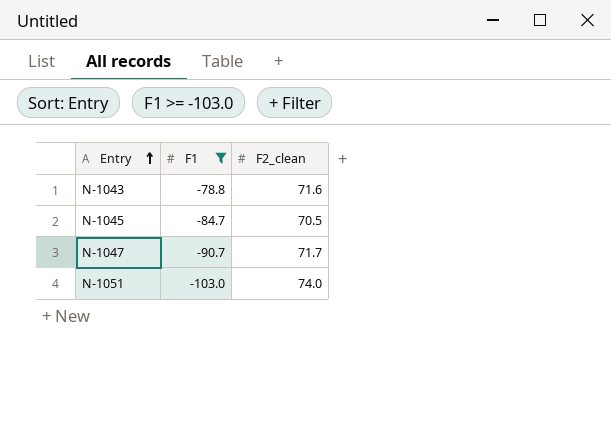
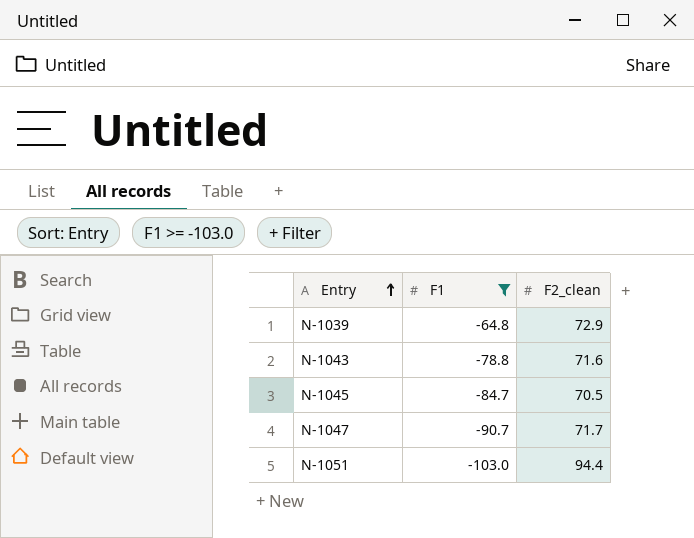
row N-1039: none -> -64.8 | 72.9
N-1051 | F2_clean: 74.0 -> 94.4

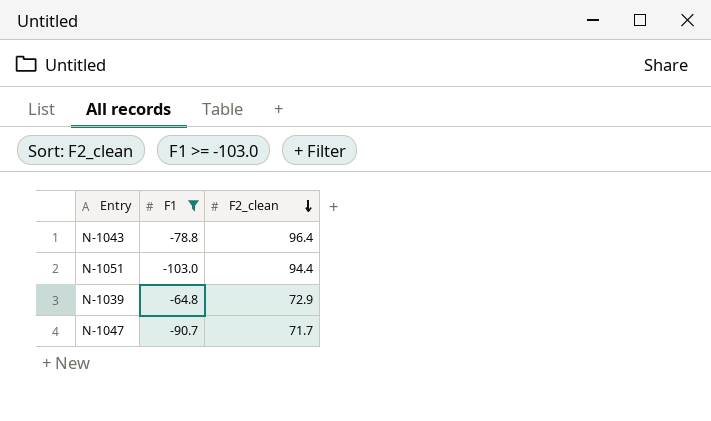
row order: Entry ascending -> F2_clean descending
row N-1045: -84.7 | 70.5 -> none
N-1043 | F2_clean: 71.6 -> 96.4

